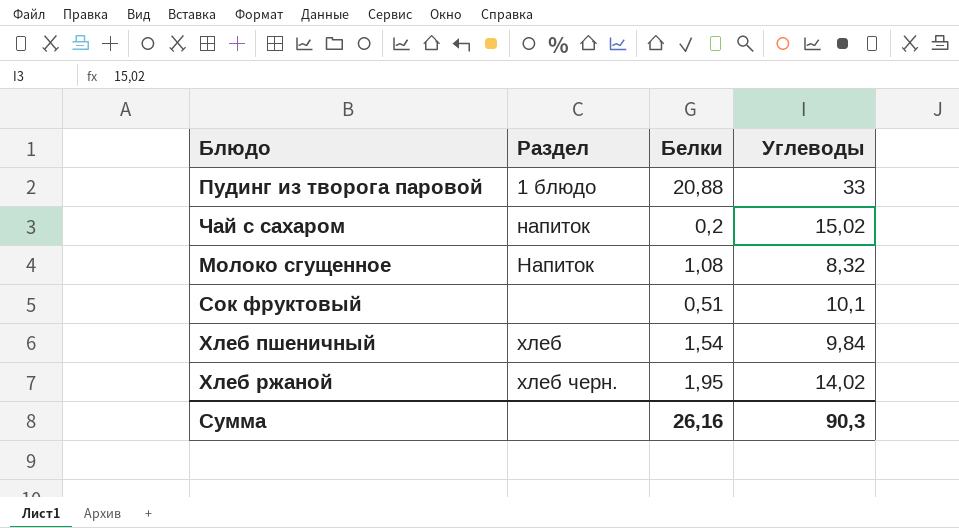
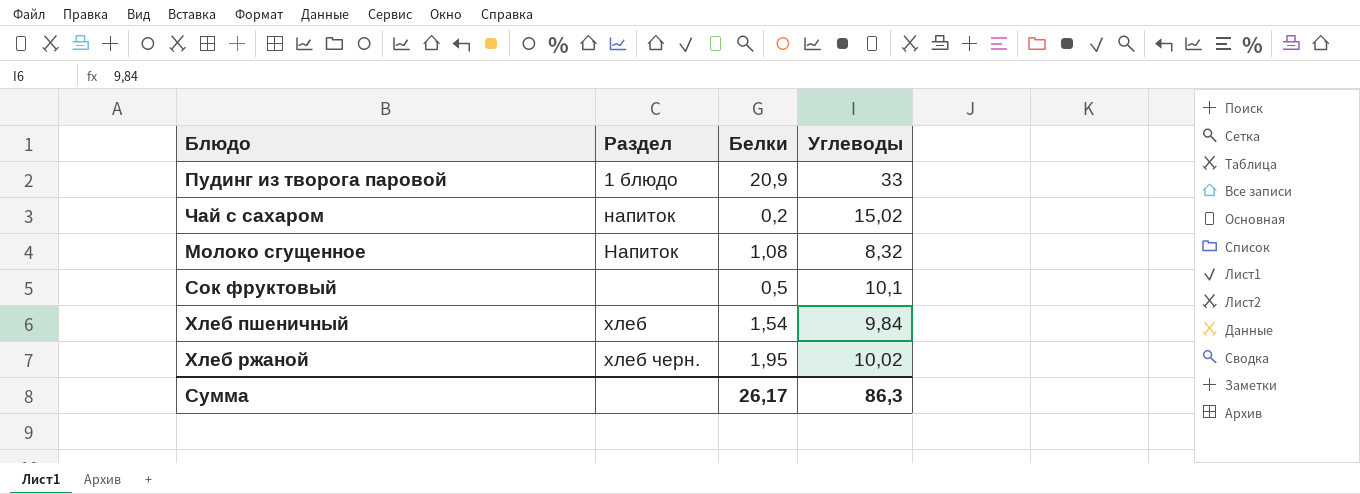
Пудинг из творога паровой | Белки: 20,88 -> 20,9
Сок фруктовый | Белки: 0,51 -> 0,5
Хлеб ржаной | Углеводы: 14,02 -> 10,02
Сумма | Белки: 26,16 -> 26,17
Сумма | Углеводы: 90,3 -> 86,3

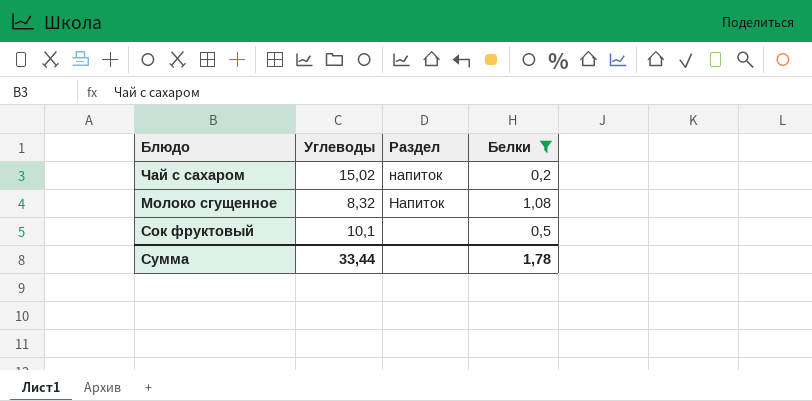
filter: none -> Белки <= 1,08
column Углеводы | position: 4 -> 2
Сумма | Углеводы: 86,3 -> 33,44
Сумма | Белки: 26,17 -> 1,78

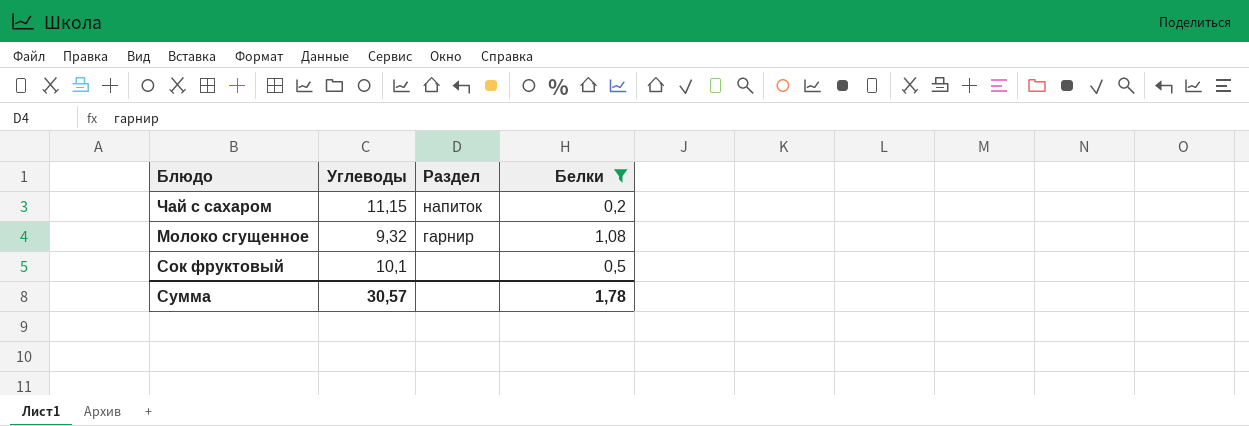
Чай с сахаром | Углеводы: 15,02 -> 11,15
Молоко сгущенное | Углеводы: 8,32 -> 9,32
Молоко сгущенное | Раздел: Напиток -> гарнир
Сумма | Углеводы: 33,44 -> 30,57

